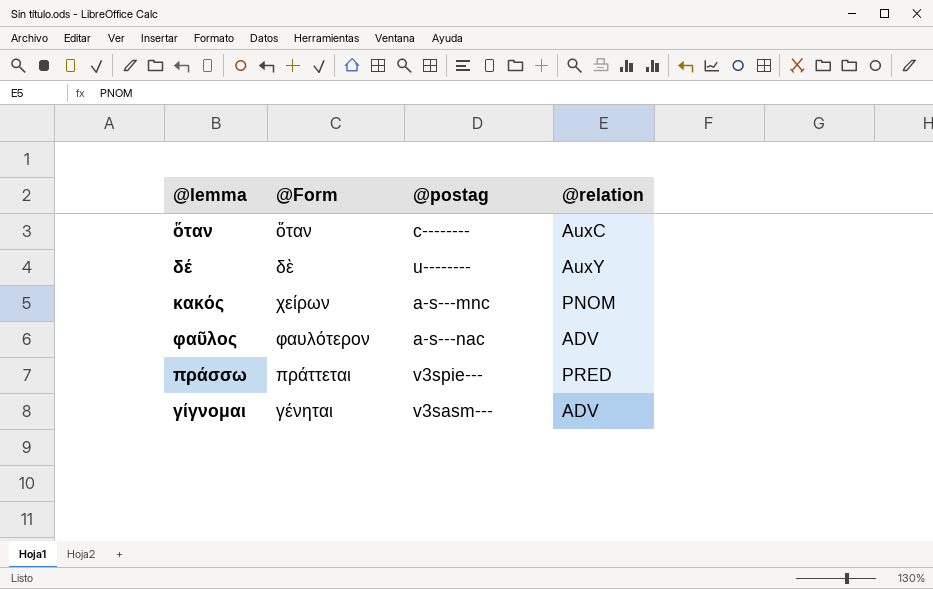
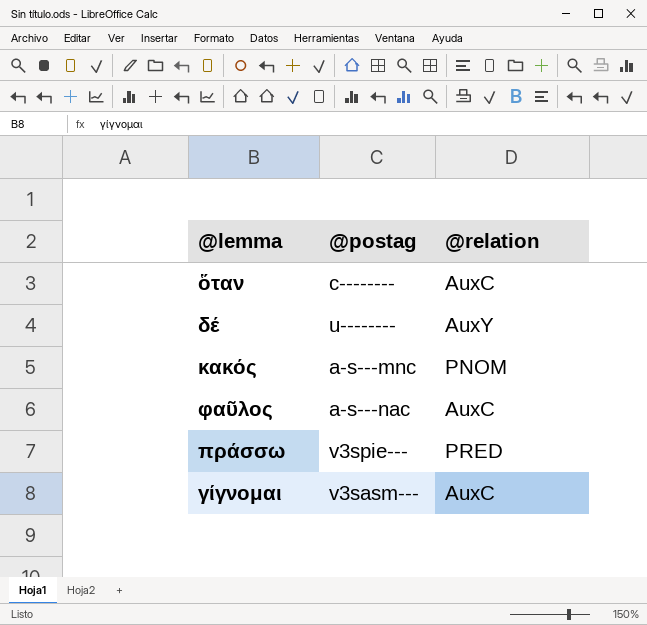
column @Form | position: 2 -> none
φαῦλος | @relation: ADV -> AuxC
γίγνομαι | @relation: ADV -> AuxC

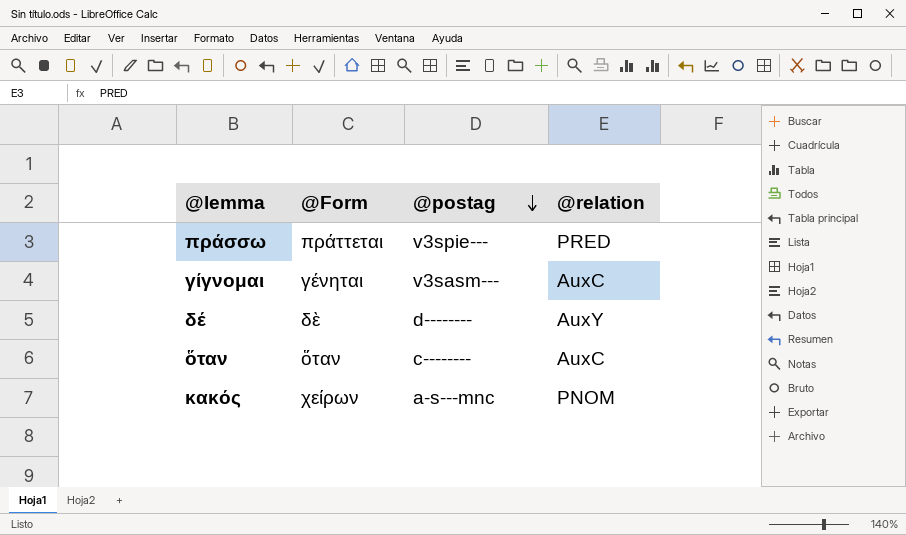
row order: none -> @postag descending
column @Form | position: none -> 2
row φαῦλος: a-s---nac | AuxC -> none
δέ | @postag: u-------- -> d--------

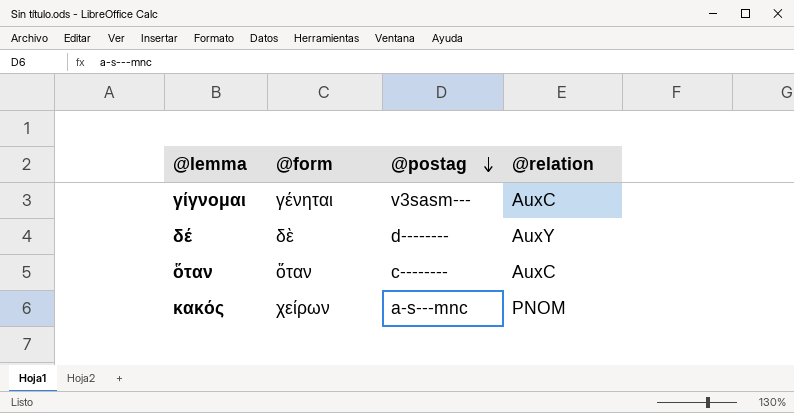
column name: @Form -> @form
row πράσσω: πράττεται | v3spie--- | PRED -> none

